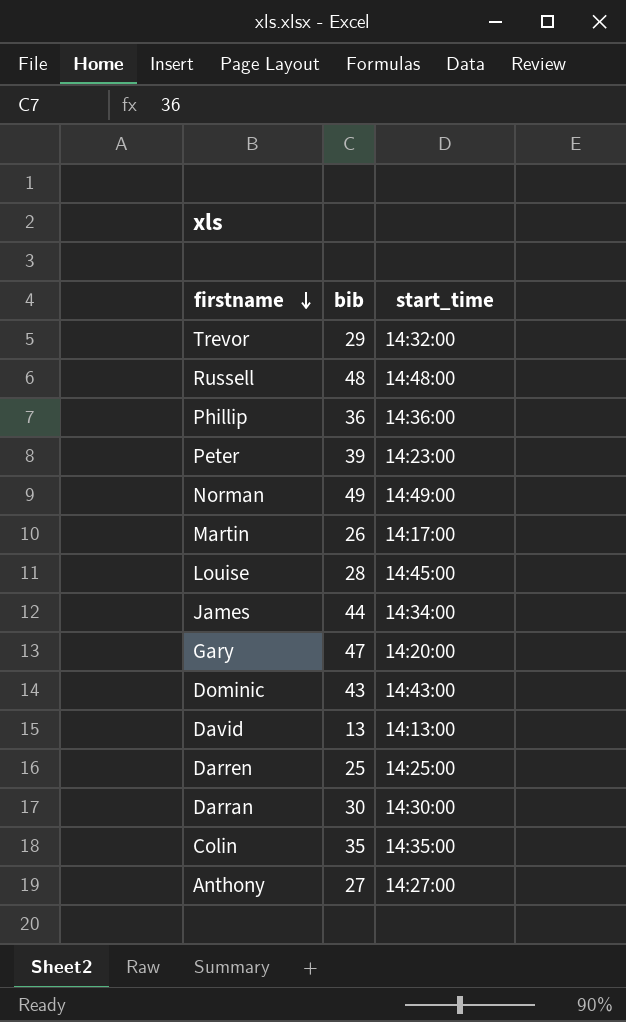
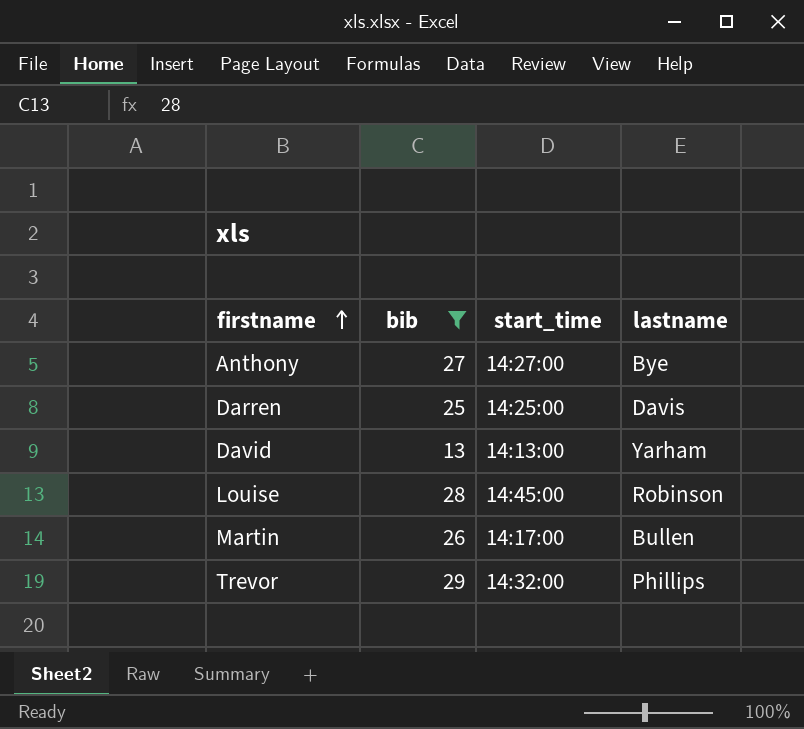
filter: none -> bib <= 29
row order: firstname descending -> firstname ascending
column lastname | position: none -> 4

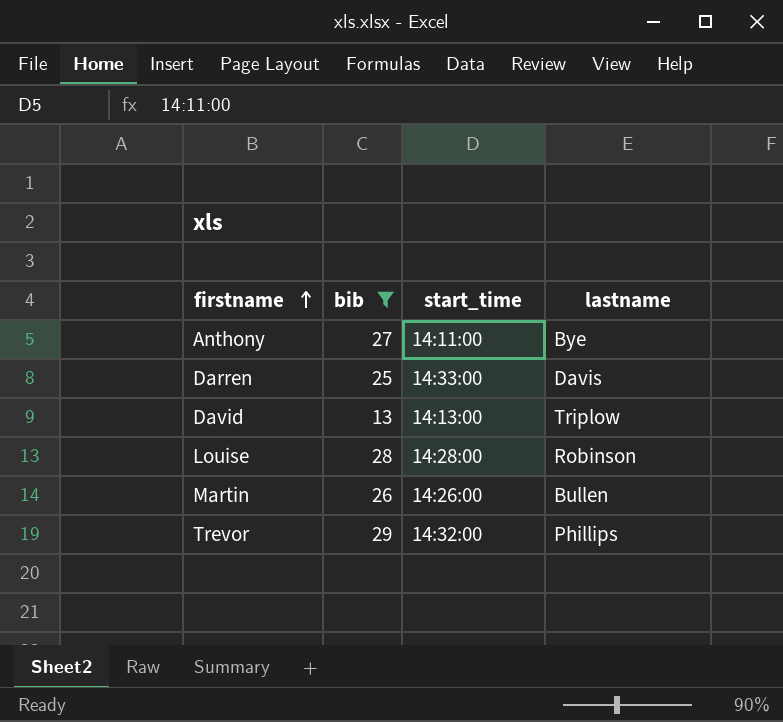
Anthony | start_time: 14:27:00 -> 14:11:00
Darren | start_time: 14:25:00 -> 14:33:00
David | lastname: Yarham -> Triplow
Louise | start_time: 14:45:00 -> 14:28:00
Martin | start_time: 14:17:00 -> 14:26:00

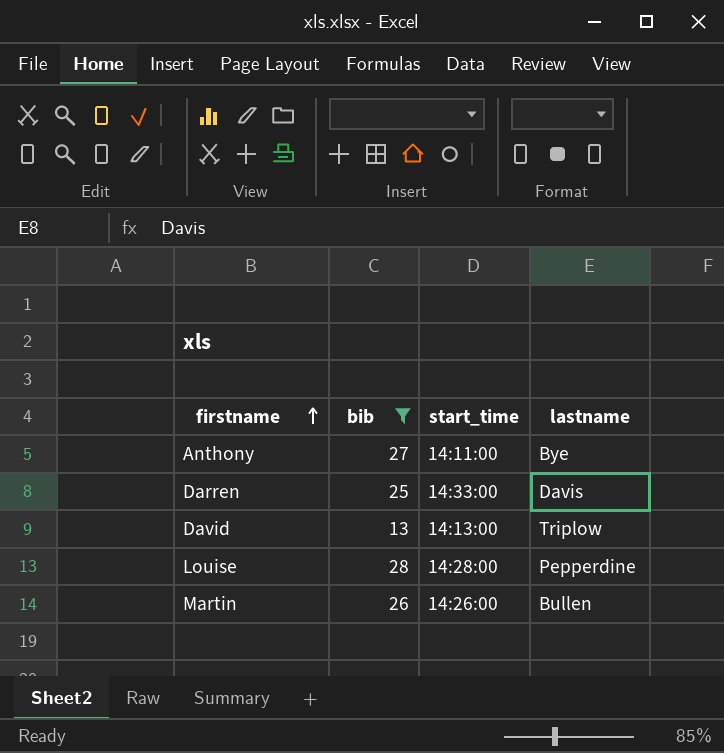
row Trevor: 29 | 14:32:00 | Phillips -> none
Louise | lastname: Robinson -> Pepperdine

